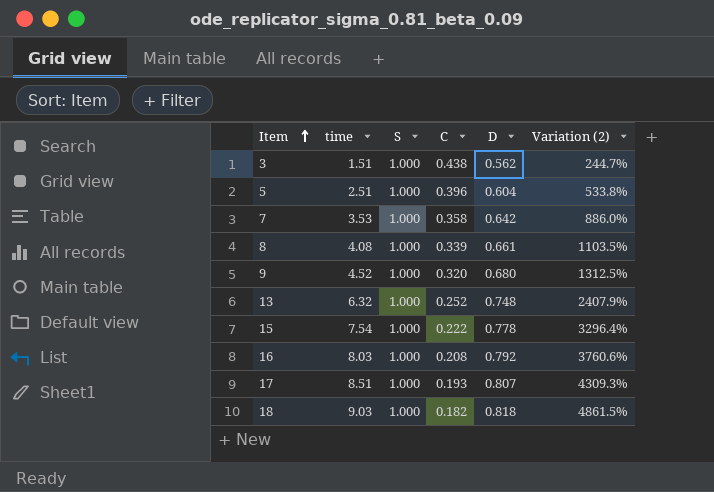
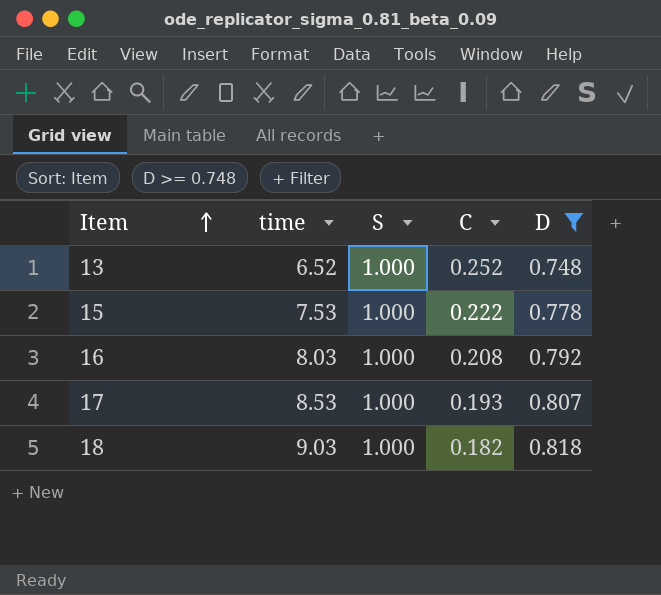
filter: none -> D >= 0.748
column Variation (2) | formula: ([time] - [C]) / [C] -> none
13 | time: 6.32 -> 6.52
15 | time: 7.54 -> 7.53
17 | time: 8.51 -> 8.53

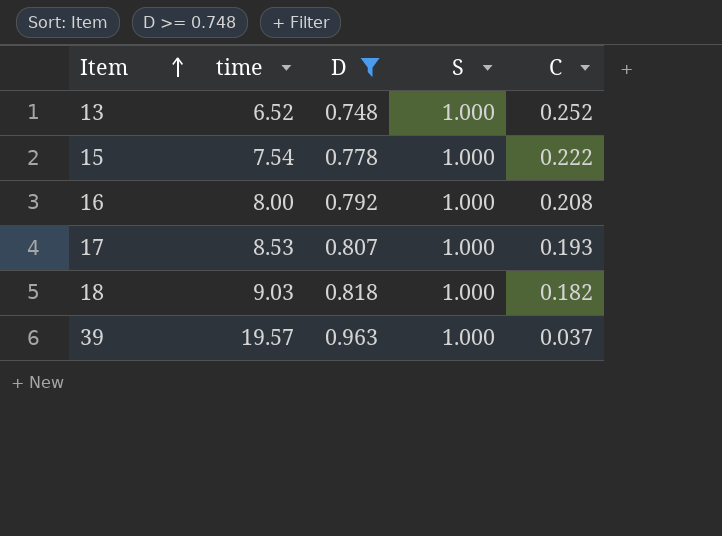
column D | position: 5 -> 3
15 | time: 7.53 -> 7.54
16 | time: 8.03 -> 8.00
row 39: none -> 19.57 | 0.963 | 1.000 | 0.037

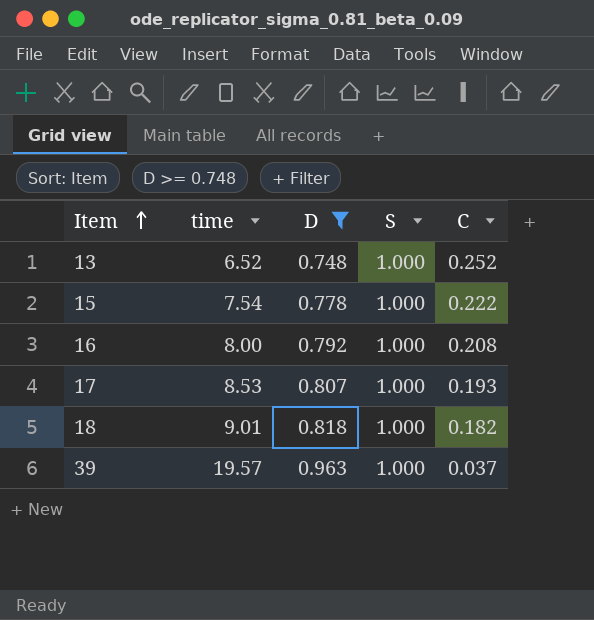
18 | time: 9.03 -> 9.01

